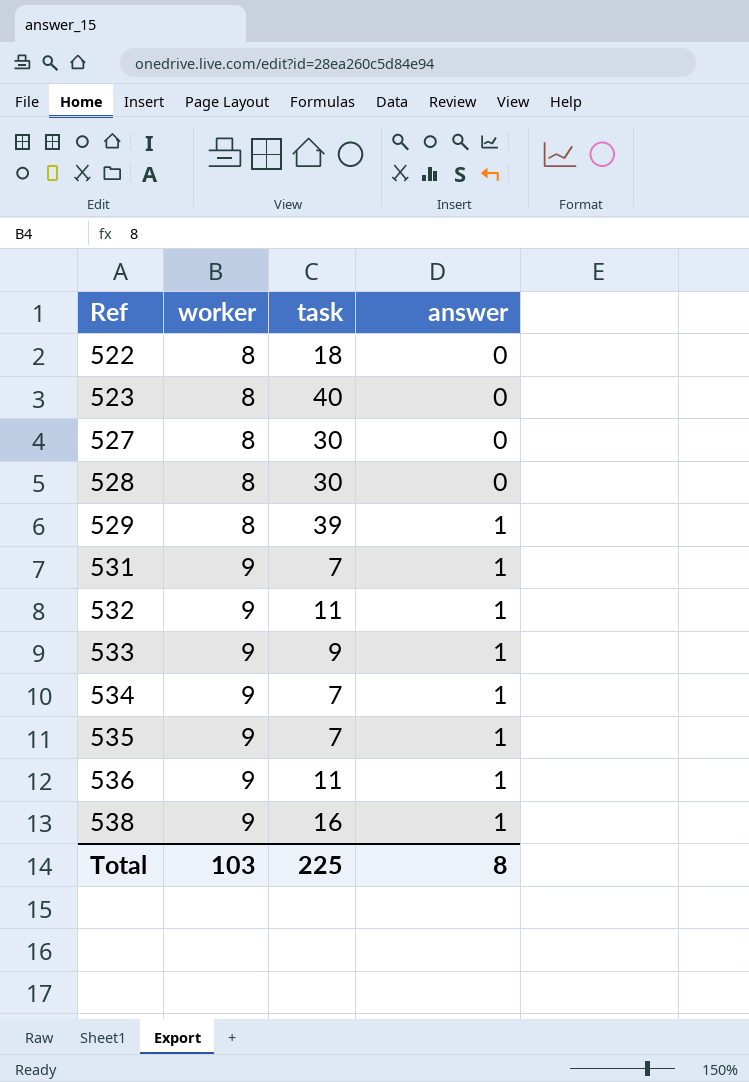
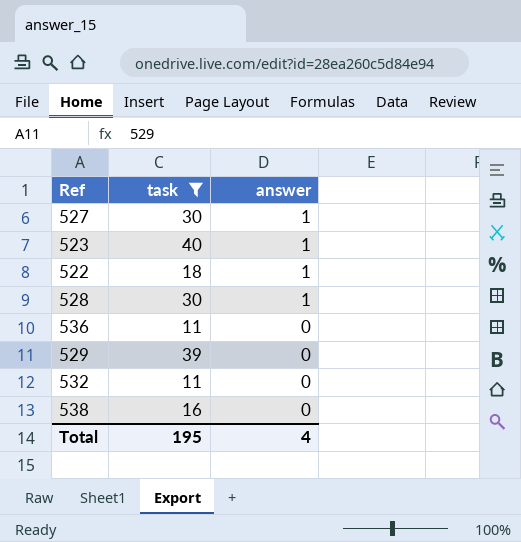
filter: none -> task >= 11
row order: Ref ascending -> answer descending
column worker | position: 2 -> none
527 | answer: 0 -> 1
523 | answer: 0 -> 1
522 | answer: 0 -> 1
528 | answer: 0 -> 1
536 | answer: 1 -> 0
529 | answer: 1 -> 0
532 | answer: 1 -> 0
538 | answer: 1 -> 0
Total | task: 225 -> 195
Total | answer: 8 -> 4

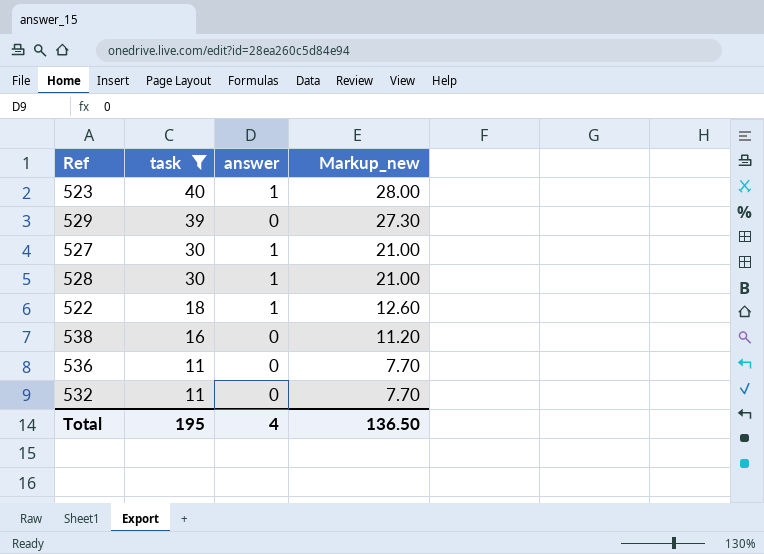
row order: answer descending -> task descending
column Markup_new | formula: none -> [task] * 0.7

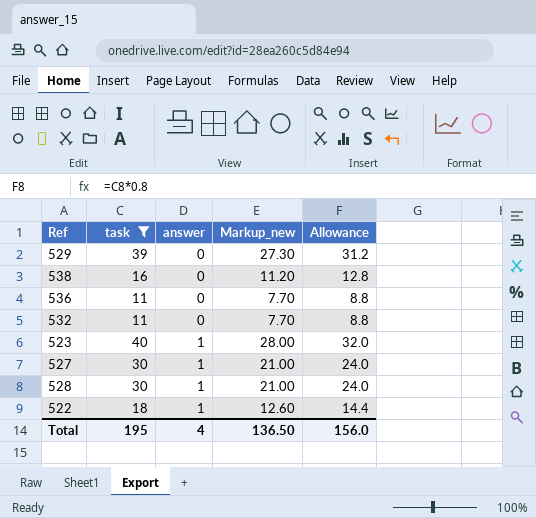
row order: task descending -> answer ascending
column Allowance | formula: none -> [task] * 0.8

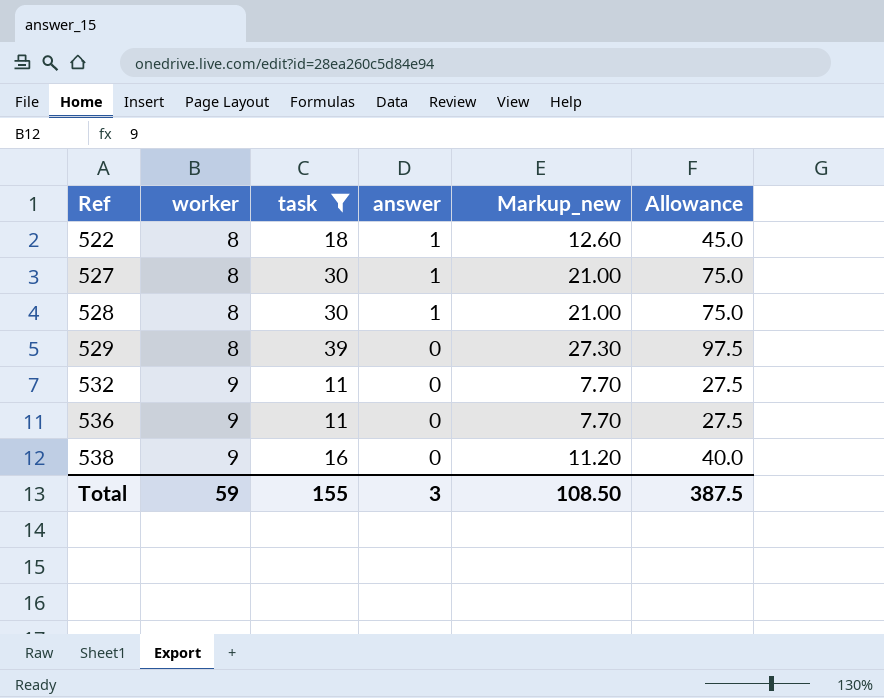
row order: answer ascending -> Ref ascending
column worker | position: none -> 2
column Allowance | formula: [task] * 0.8 -> [task] * 2.5
row 523: 40 | 1 | 28.00 | 32.0 -> none
Total | task: 195 -> 155
Total | answer: 4 -> 3
Total | Markup_new: 136.50 -> 108.50
Total | Allowance: 156.0 -> 387.5

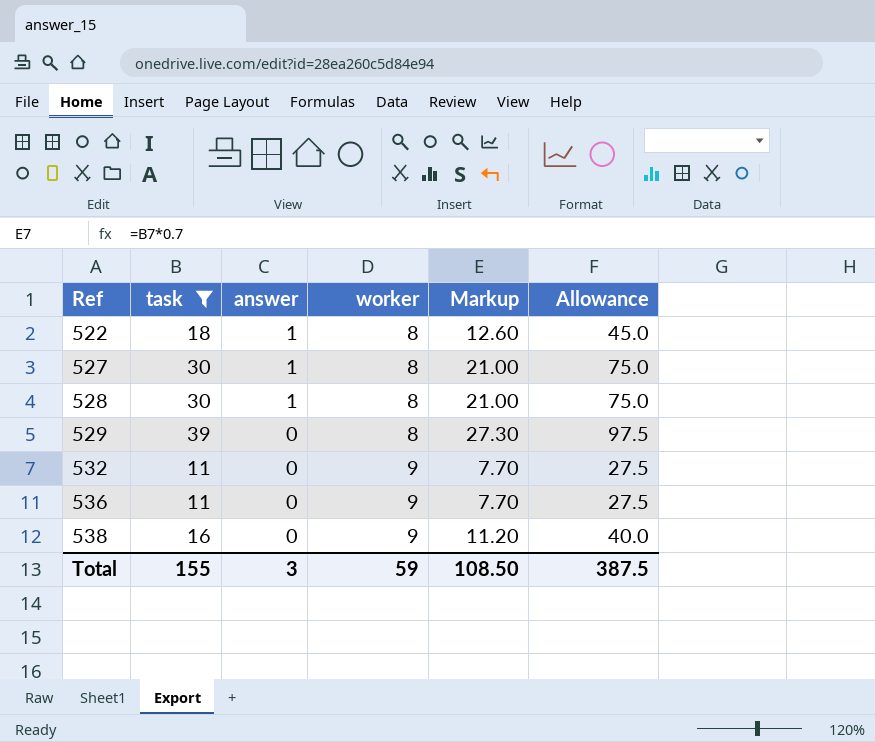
column worker | position: 2 -> 4
column name: Markup_new -> Markup

